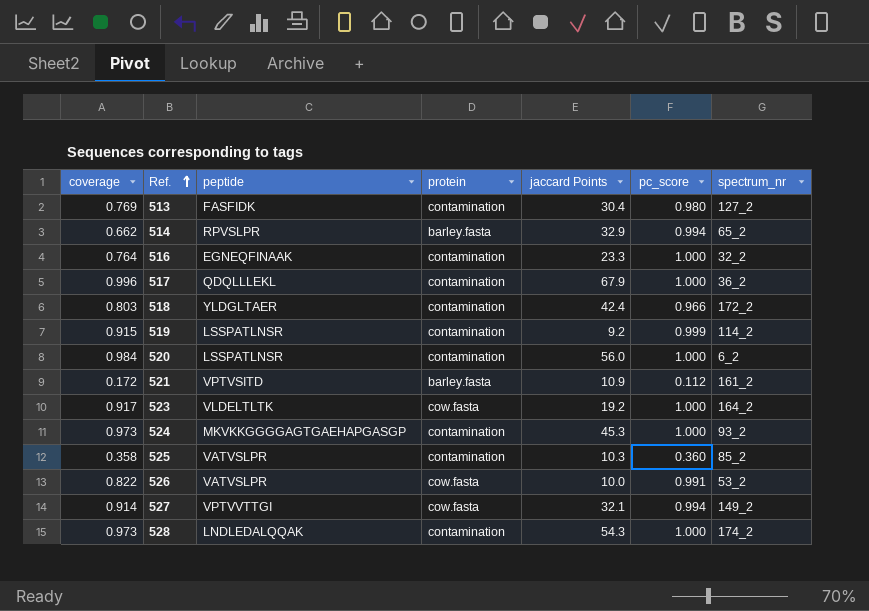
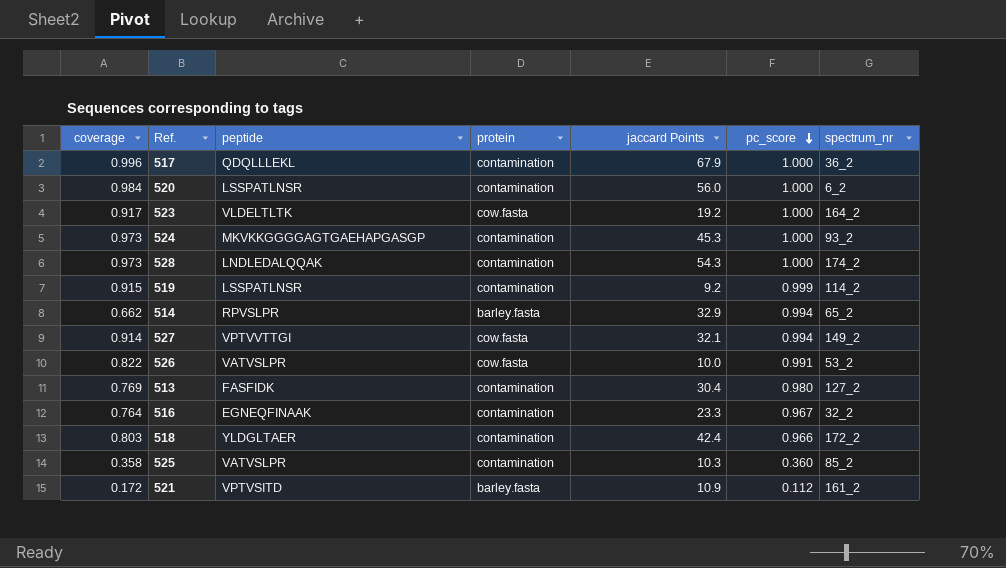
row order: Ref. ascending -> pc_score descending
516 | pc_score: 1.000 -> 0.967

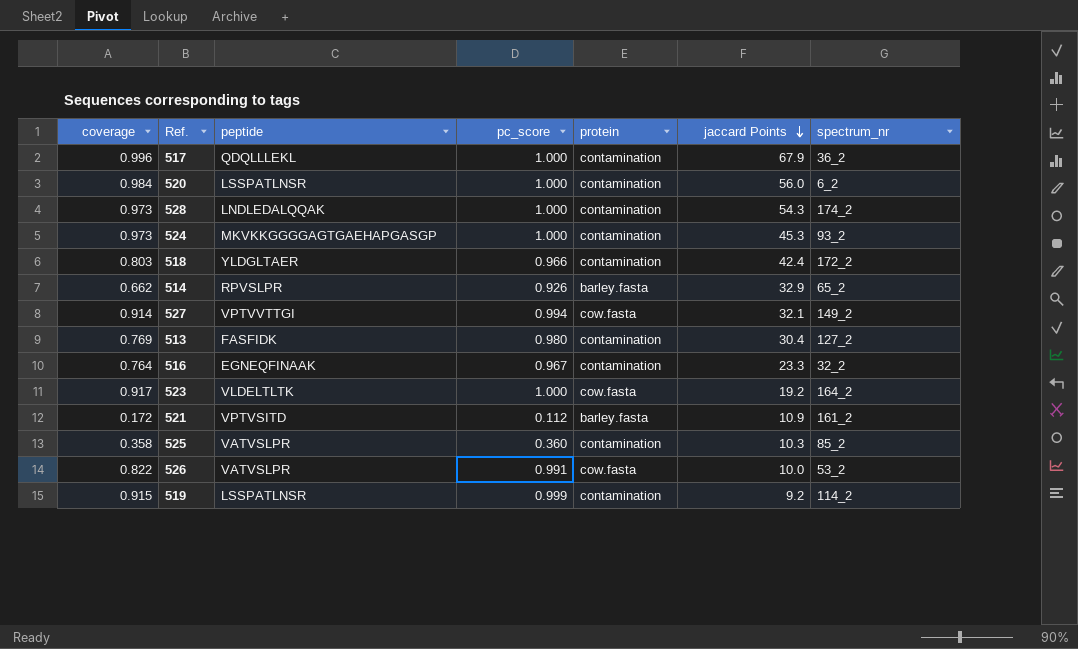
row order: pc_score descending -> jaccard Points descending
column pc_score | position: 6 -> 4
514 | pc_score: 0.994 -> 0.926

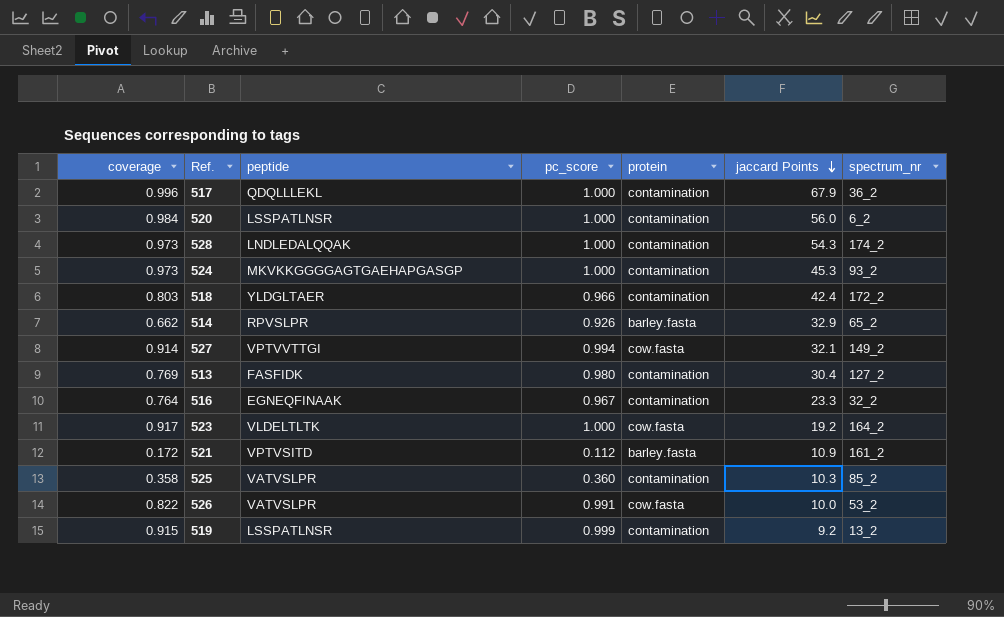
519 | spectrum_nr: 114_2 -> 13_2

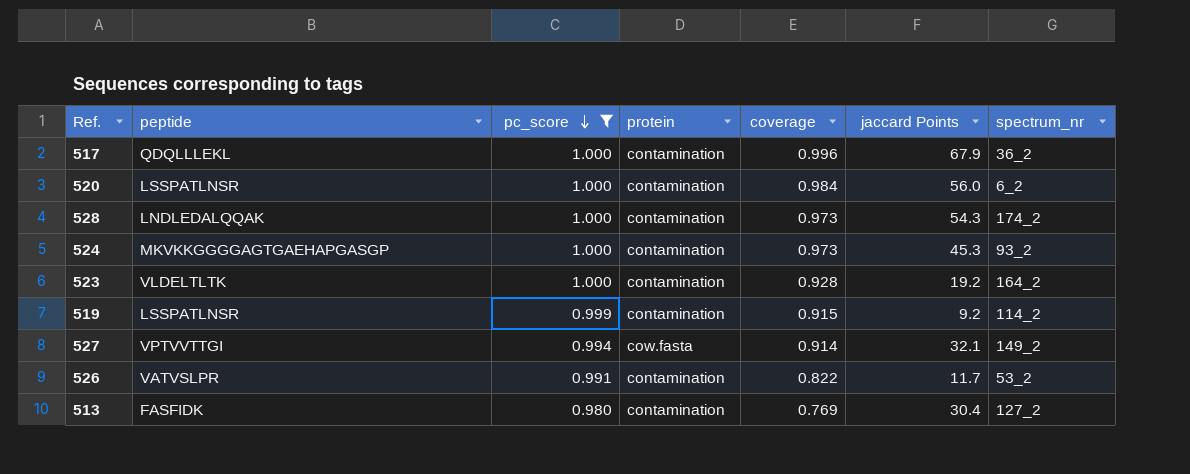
filter: none -> pc_score >= 0.980
row order: jaccard Points descending -> pc_score descending
column coverage | position: 1 -> 5
523 | protein: cow.fasta -> contamination
523 | coverage: 0.917 -> 0.928
519 | spectrum_nr: 13_2 -> 114_2
526 | protein: cow.fasta -> contamination
526 | jaccard Points: 10.0 -> 11.7

